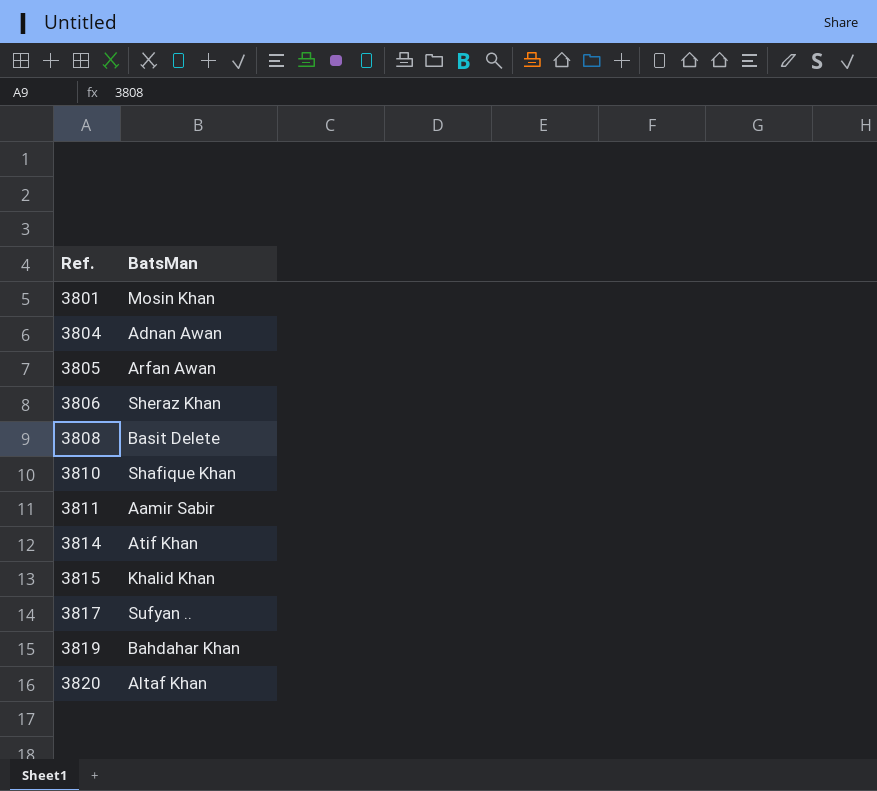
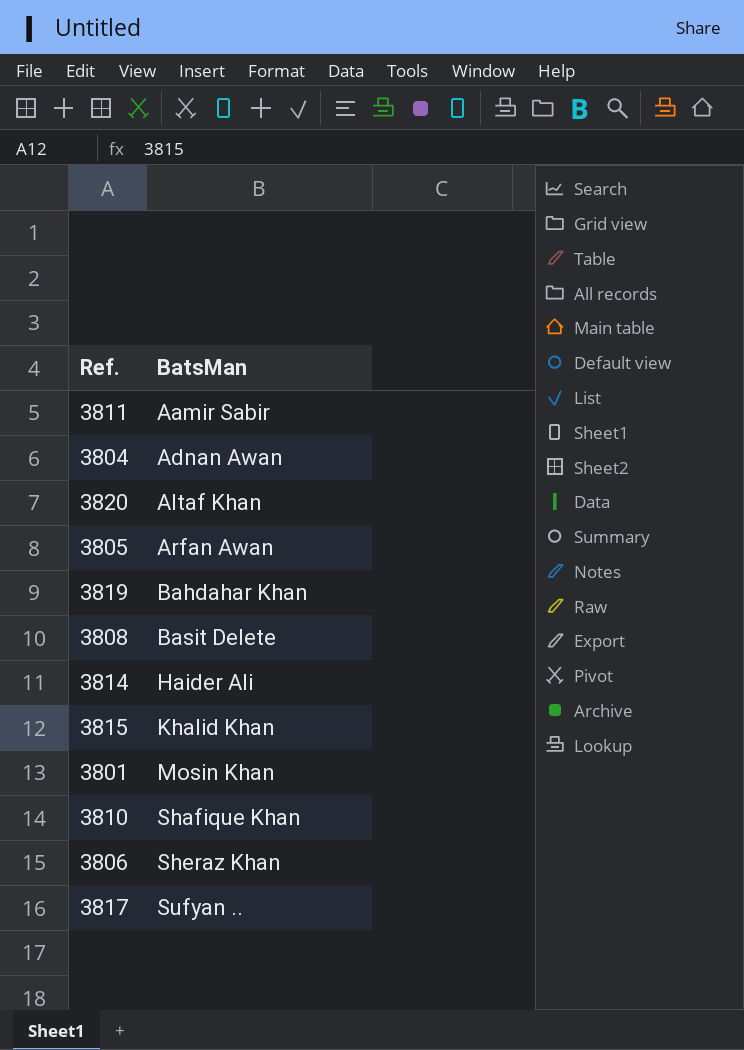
row order: Ref. ascending -> BatsMan ascending
3814 | BatsMan: Atif Khan -> Haider Ali

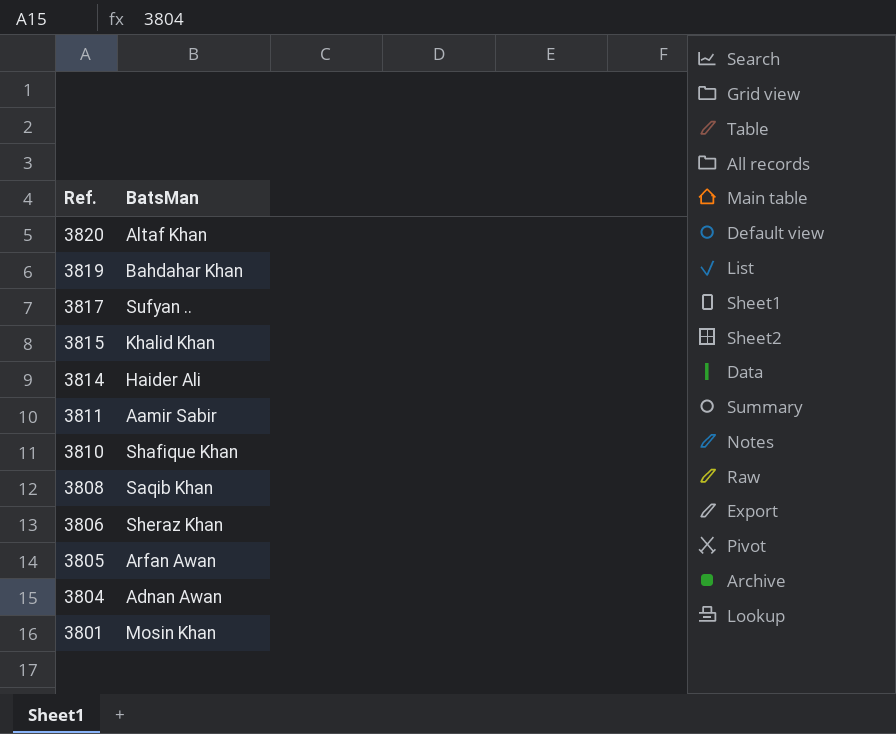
row order: BatsMan ascending -> Ref. descending
3808 | BatsMan: Basit Delete -> Saqib Khan

